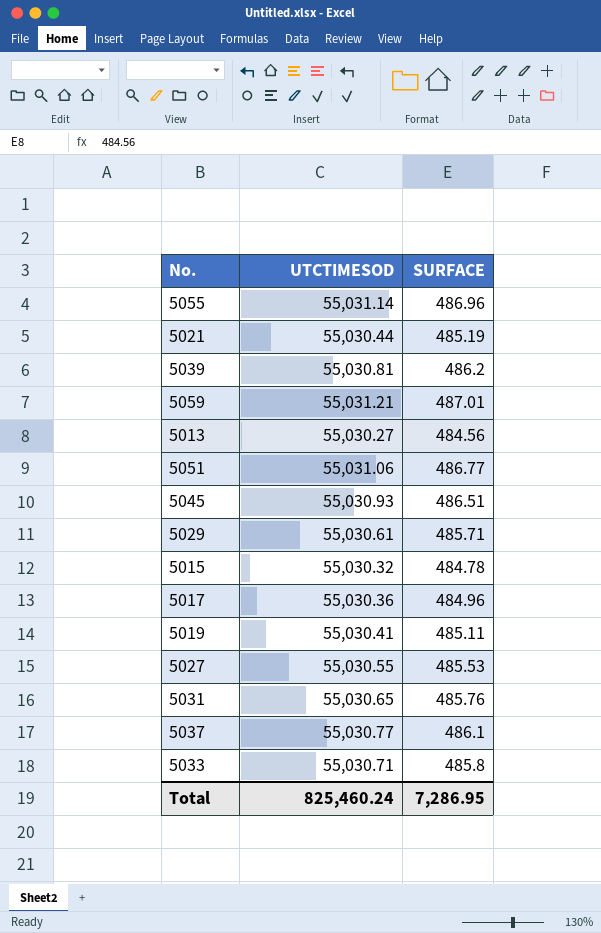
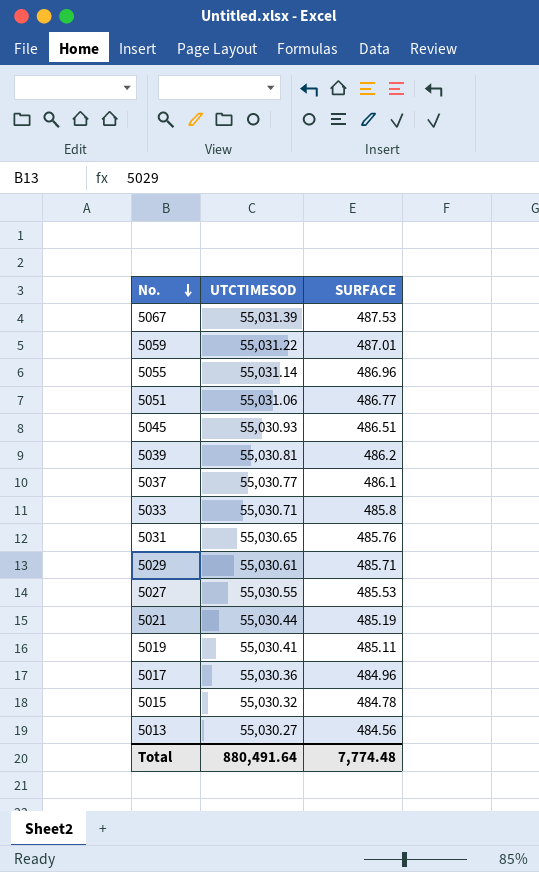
row order: none -> No. descending
row 5067: none -> 55,031.39 | 487.53
5059 | UTCTIMESOD: 55,031.21 -> 55,031.22
Total | UTCTIMESOD: 825,460.24 -> 880,491.64
Total | SURFACE: 7,286.95 -> 7,774.48

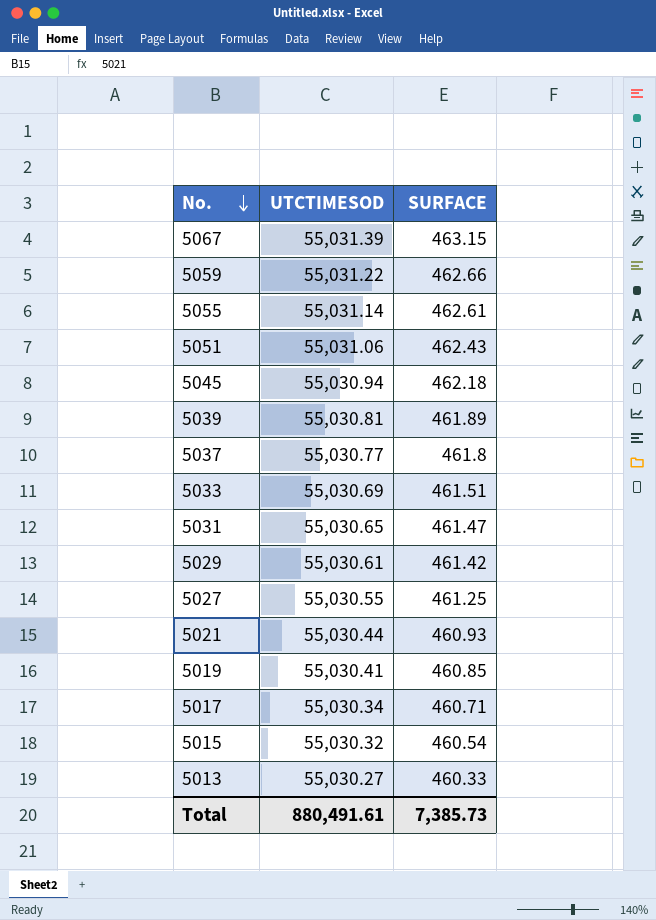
5067 | SURFACE: 487.53 -> 463.15
5059 | SURFACE: 487.01 -> 462.66
5055 | SURFACE: 486.96 -> 462.61
5051 | SURFACE: 486.77 -> 462.43
5045 | UTCTIMESOD: 55,030.93 -> 55,030.94
5045 | SURFACE: 486.51 -> 462.18
5039 | SURFACE: 486.2 -> 461.89
5037 | SURFACE: 486.1 -> 461.8
5033 | UTCTIMESOD: 55,030.71 -> 55,030.69
5033 | SURFACE: 485.8 -> 461.51
5031 | SURFACE: 485.76 -> 461.47
5029 | SURFACE: 485.71 -> 461.42
5027 | SURFACE: 485.53 -> 461.25
5021 | SURFACE: 485.19 -> 460.93
5019 | SURFACE: 485.11 -> 460.85
5017 | UTCTIMESOD: 55,030.36 -> 55,030.34
5017 | SURFACE: 484.96 -> 460.71
5015 | SURFACE: 484.78 -> 460.54
5013 | SURFACE: 484.56 -> 460.33
Total | UTCTIMESOD: 880,491.64 -> 880,491.61
Total | SURFACE: 7,774.48 -> 7,385.73

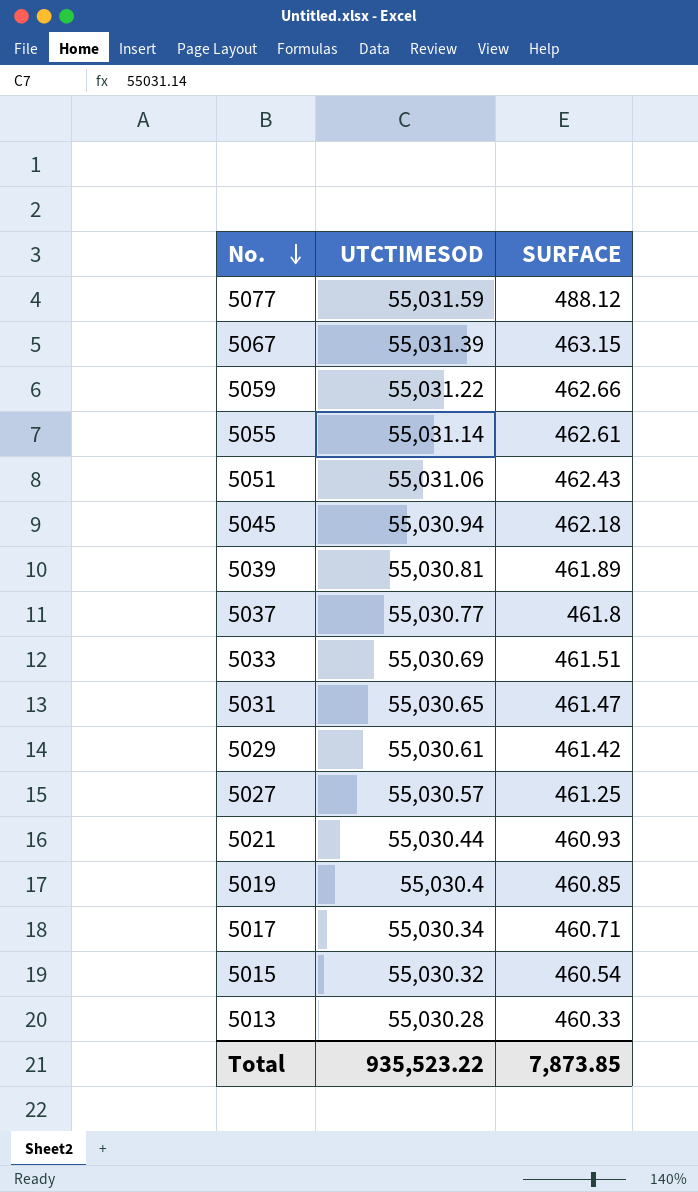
row 5077: none -> 55,031.59 | 488.12
5027 | UTCTIMESOD: 55,030.55 -> 55,030.57
5019 | UTCTIMESOD: 55,030.41 -> 55,030.4
5013 | UTCTIMESOD: 55,030.27 -> 55,030.28
Total | UTCTIMESOD: 880,491.61 -> 935,523.22
Total | SURFACE: 7,385.73 -> 7,873.85

